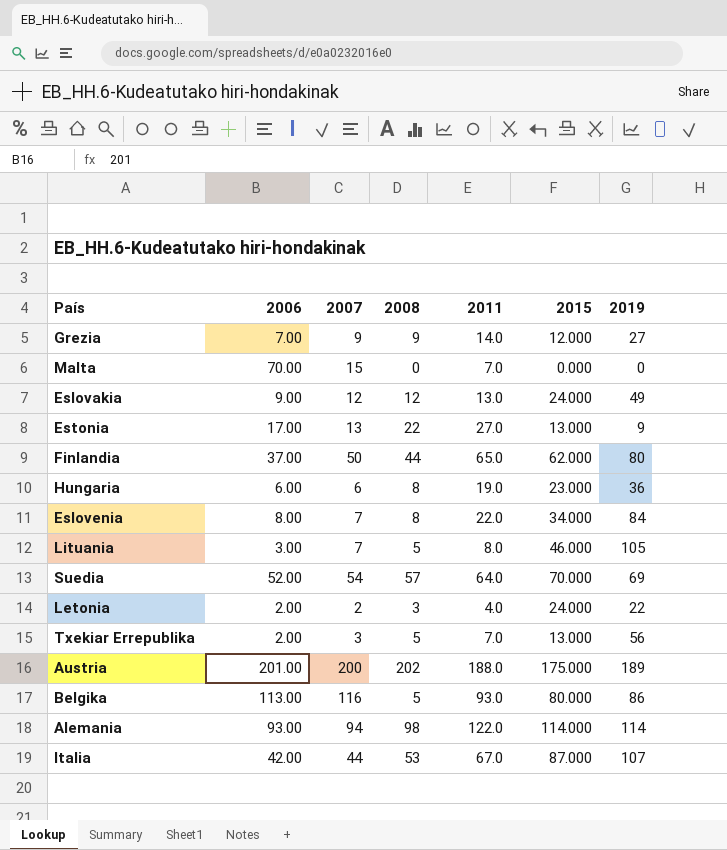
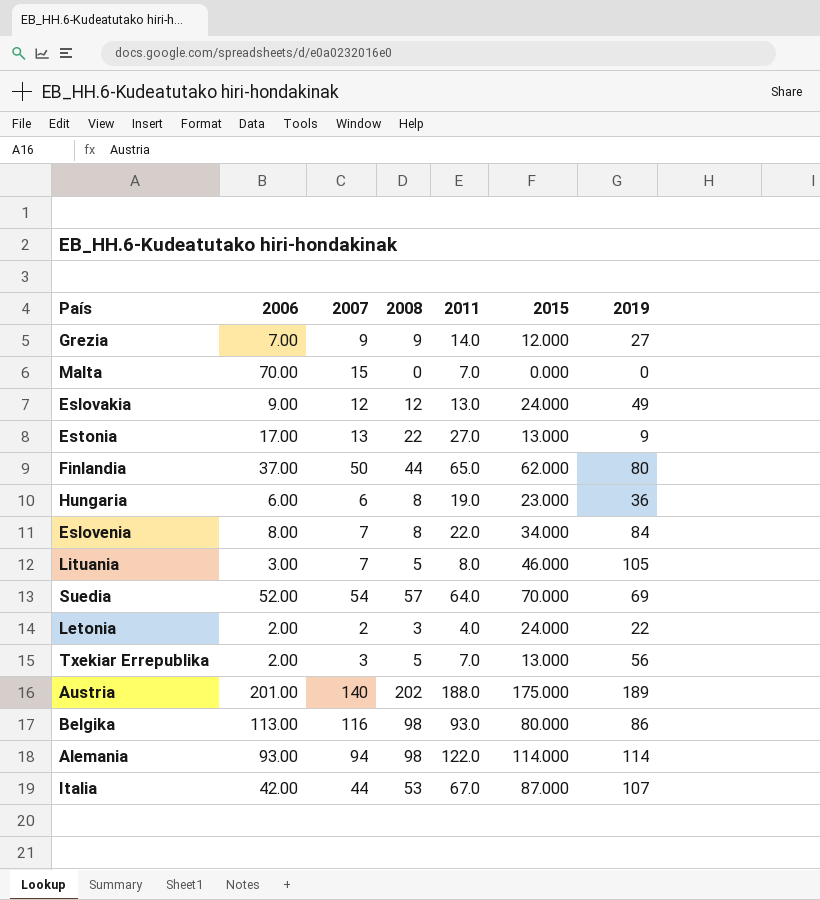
Austria | 2007: 200 -> 140
Belgika | 2008: 5 -> 98

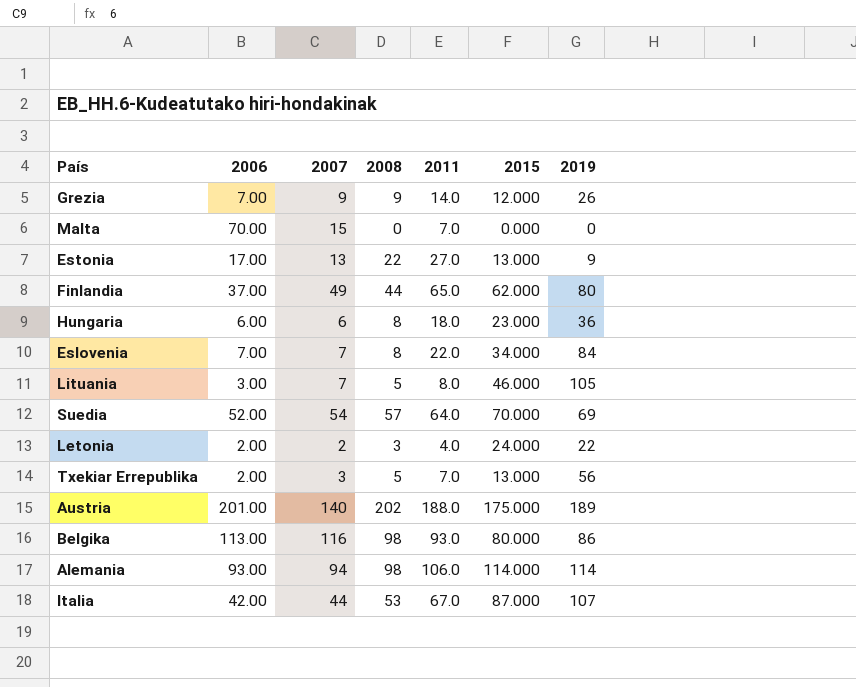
row Eslovakia: 9.00 | 12 | 12 | 13.0 | 24.000 | 49 -> none
Grezia | 2019: 27 -> 26
Finlandia | 2007: 50 -> 49
Hungaria | 2011: 19.0 -> 18.0
Eslovenia | 2006: 8.00 -> 7.00
Alemania | 2011: 122.0 -> 106.0

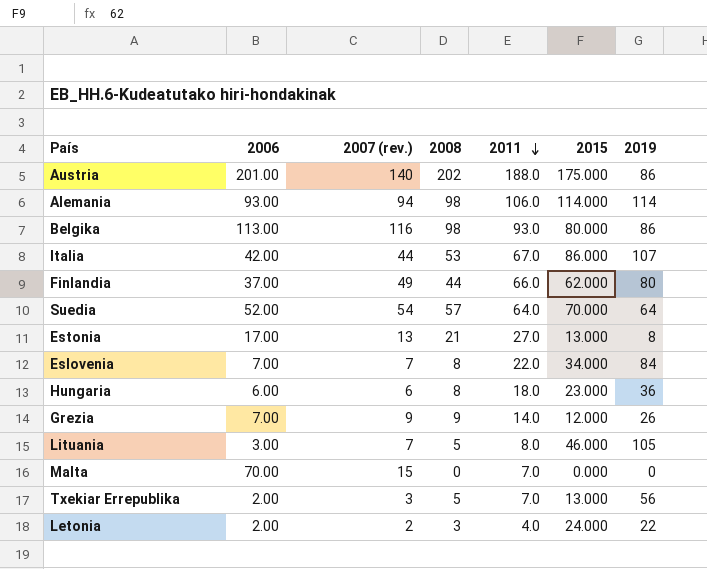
row order: none -> 2011 descending
column name: 2007 -> 2007 (rev.)
Austria | 2019: 189 -> 86
Italia | 2015: 87.000 -> 86.000
Finlandia | 2011: 65.0 -> 66.0
Suedia | 2019: 69 -> 64
Estonia | 2008: 22 -> 21
Estonia | 2019: 9 -> 8

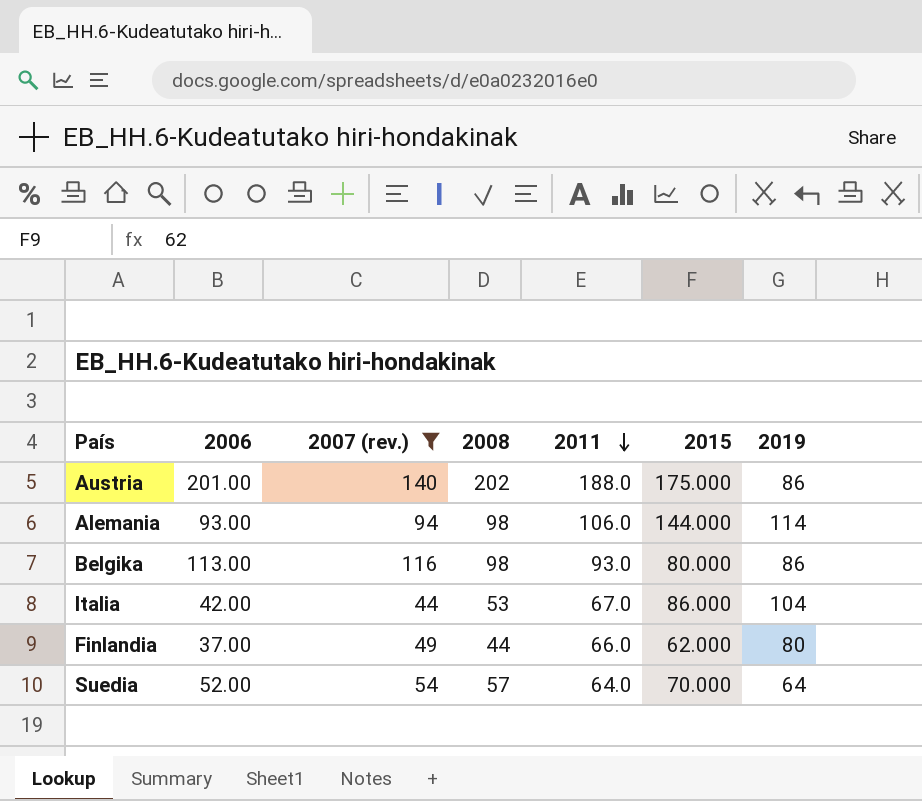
filter: none -> 2007 (rev.) >= 44
Alemania | 2015: 114.000 -> 144.000
Italia | 2019: 107 -> 104

